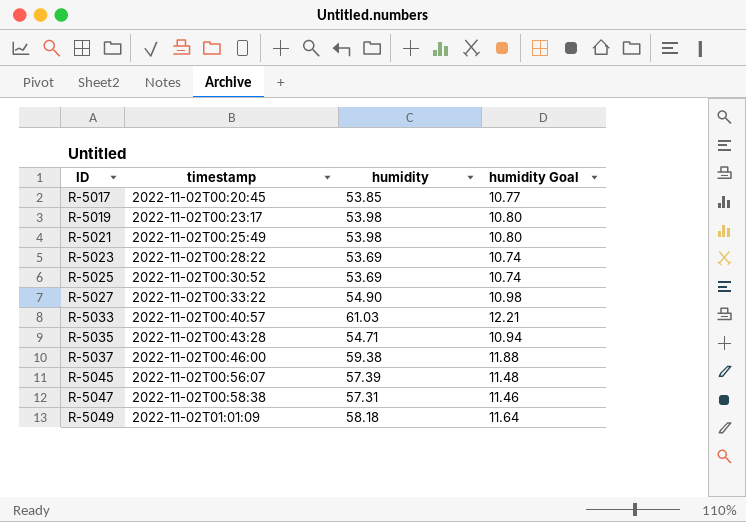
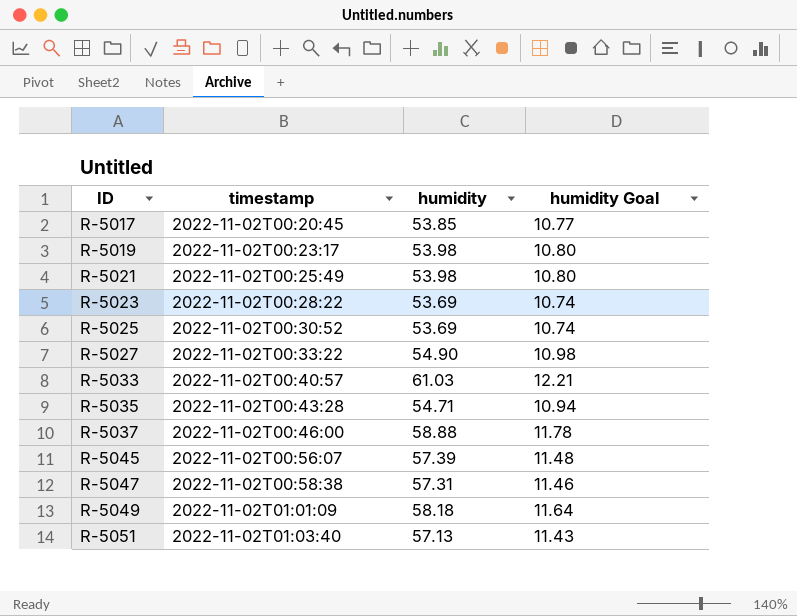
R-5037 | humidity: 59.38 -> 58.88
R-5037 | humidity Goal: 11.88 -> 11.78
row R-5051: none -> 2022-11-02T01:03:40 | 57.13 | 11.43

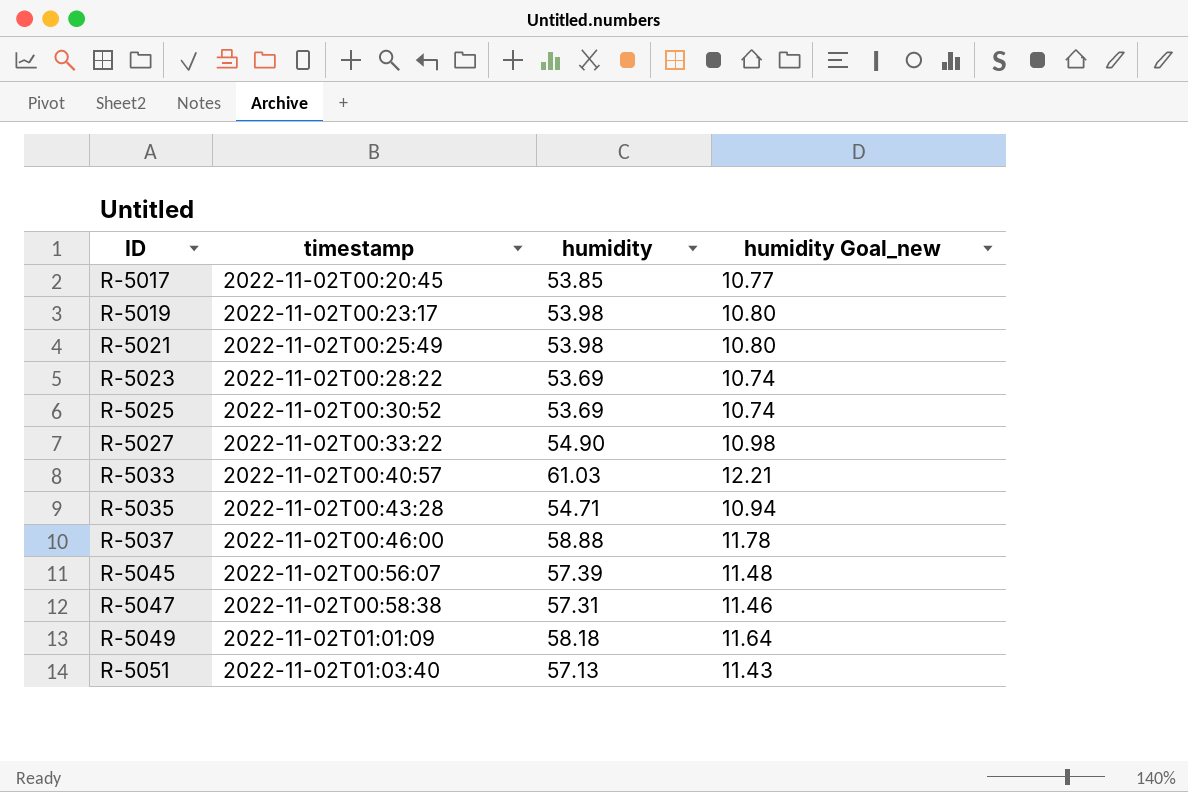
column name: humidity Goal -> humidity Goal_new

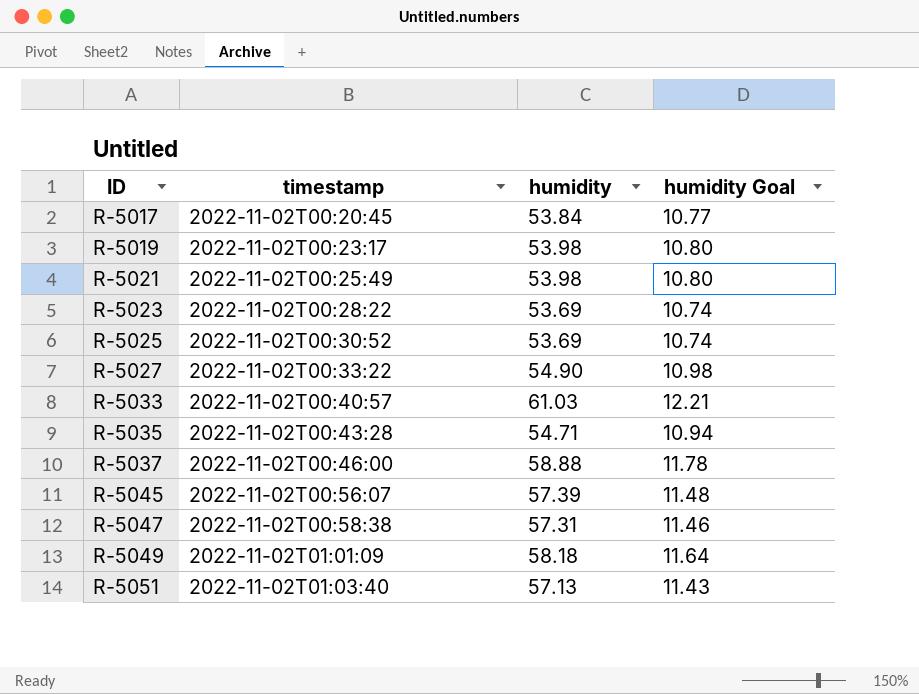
column name: humidity Goal_new -> humidity Goal
R-5017 | humidity: 53.85 -> 53.84

